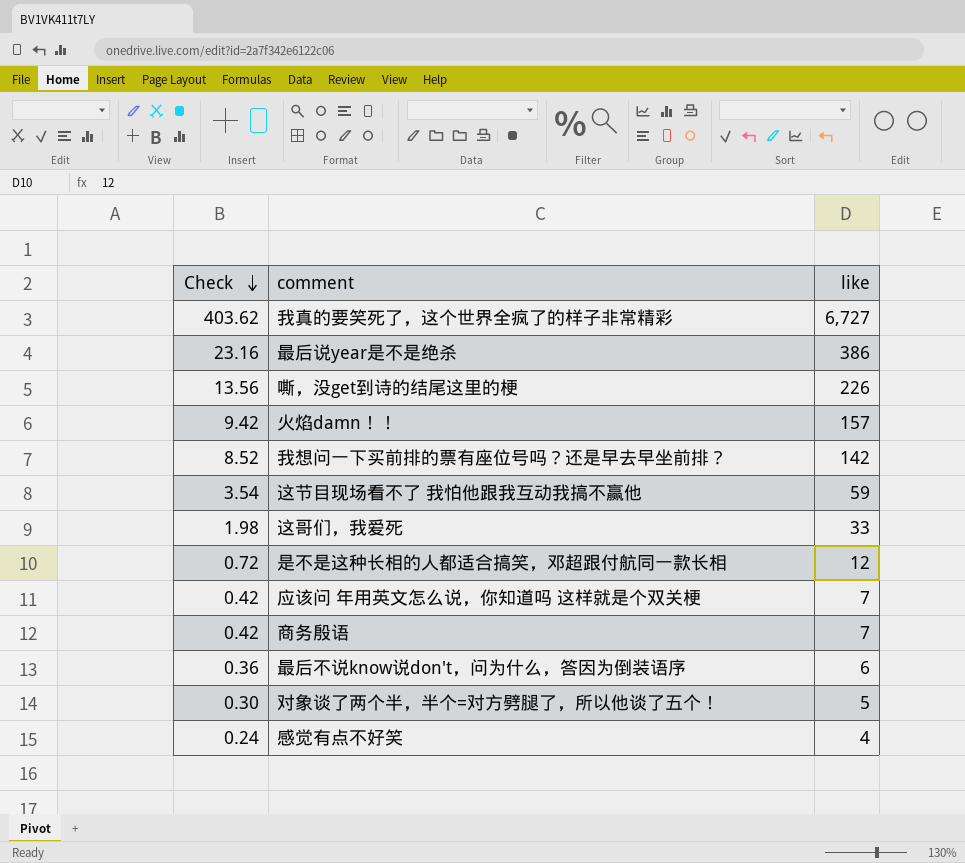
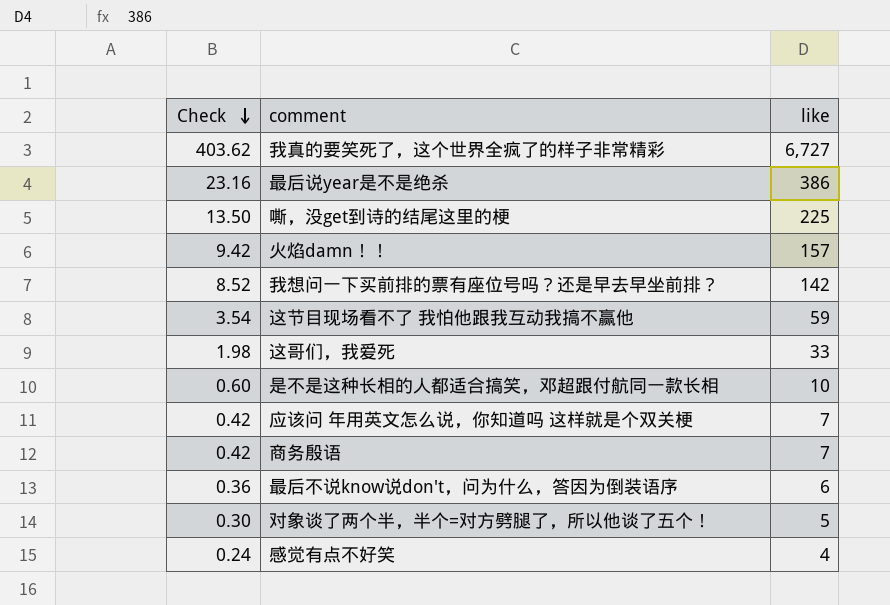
嘶，没get到诗的结尾这里的梗 | Check: 13.56 -> 13.50
嘶，没get到诗的结尾这里的梗 | like: 226 -> 225
是不是这种长相的人都适合搞笑，邓超跟付航同一款长相 | Check: 0.72 -> 0.60
是不是这种长相的人都适合搞笑，邓超跟付航同一款长相 | like: 12 -> 10

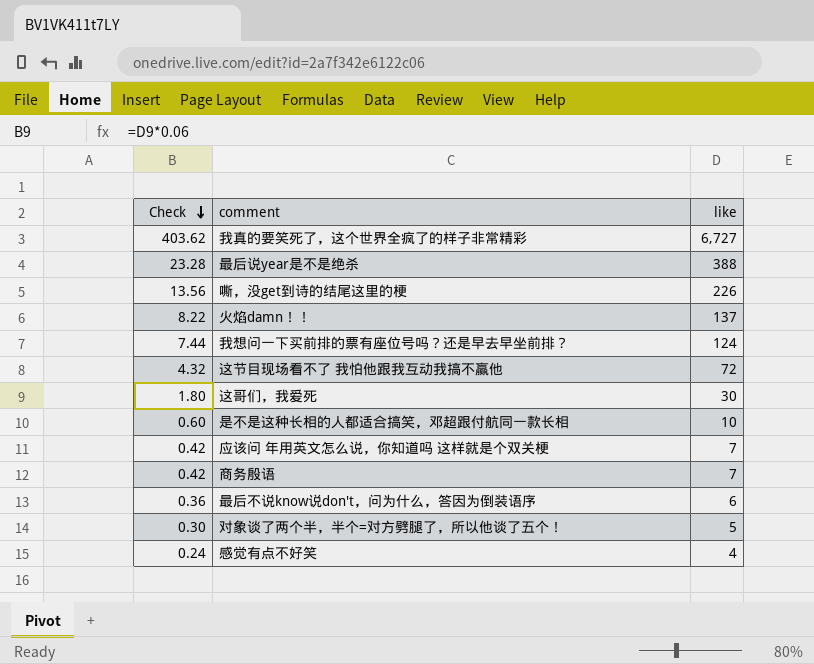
最后说year是不是绝杀 | Check: 23.16 -> 23.28
最后说year是不是绝杀 | like: 386 -> 388
嘶，没get到诗的结尾这里的梗 | Check: 13.50 -> 13.56
嘶，没get到诗的结尾这里的梗 | like: 225 -> 226
火焰damn！！ | Check: 9.42 -> 8.22
火焰damn！！ | like: 157 -> 137
我想问一下买前排的票有座位号吗？还是早去早坐前排？ | Check: 8.52 -> 7.44
我想问一下买前排的票有座位号吗？还是早去早坐前排？ | like: 142 -> 124
这节目现场看不了 我怕他跟我互动我搞不赢他 | Check: 3.54 -> 4.32
这节目现场看不了 我怕他跟我互动我搞不赢他 | like: 59 -> 72
这哥们，我爱死 | Check: 1.98 -> 1.80
这哥们，我爱死 | like: 33 -> 30

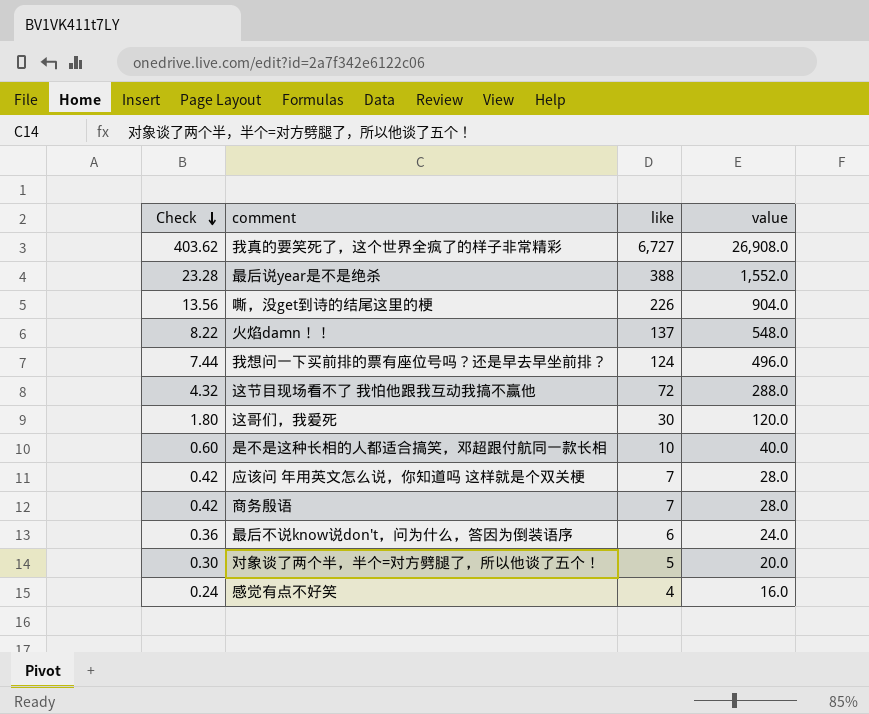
column value | formula: none -> [like] * 4

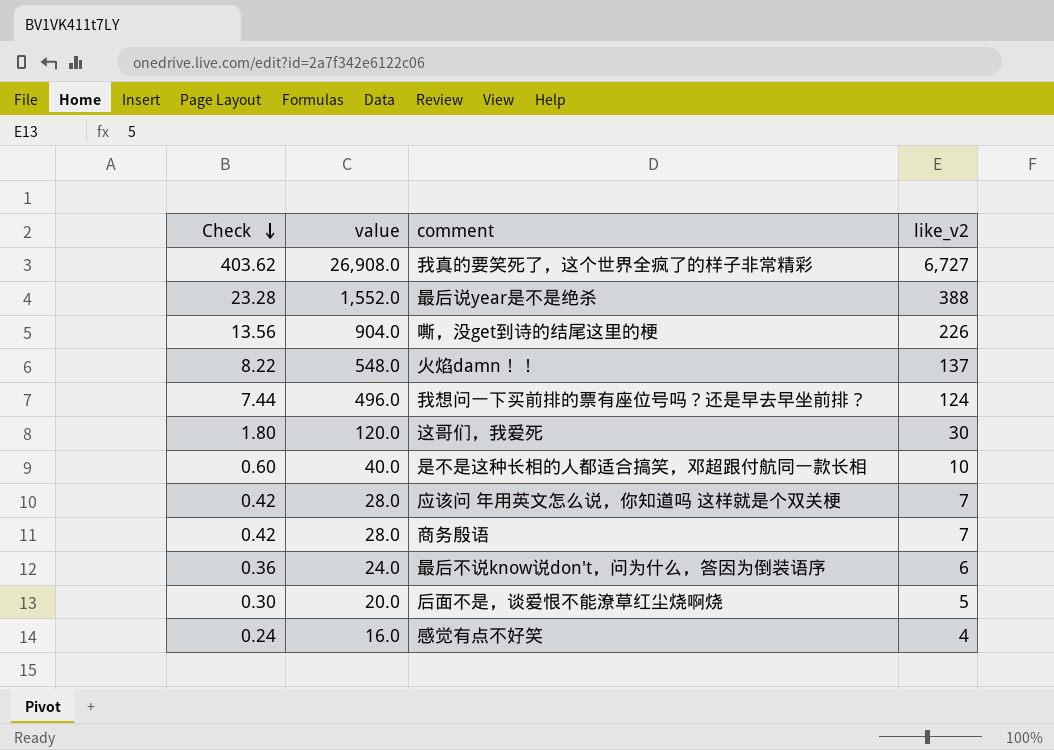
column value | position: 4 -> 2
column name: like -> like_v2
row 这节目现场看不了 我怕他跟我互动我搞不赢他: 4.32 | 72 | 288.0 -> none
row 对象谈了两个半，半个=对方劈腿了，所以他谈了五个！: 0.30 | 5 | 20.0 -> none
row 后面不是，谈爱恨不能潦草红尘烧啊烧: none -> 0.30 | 20.0 | 5

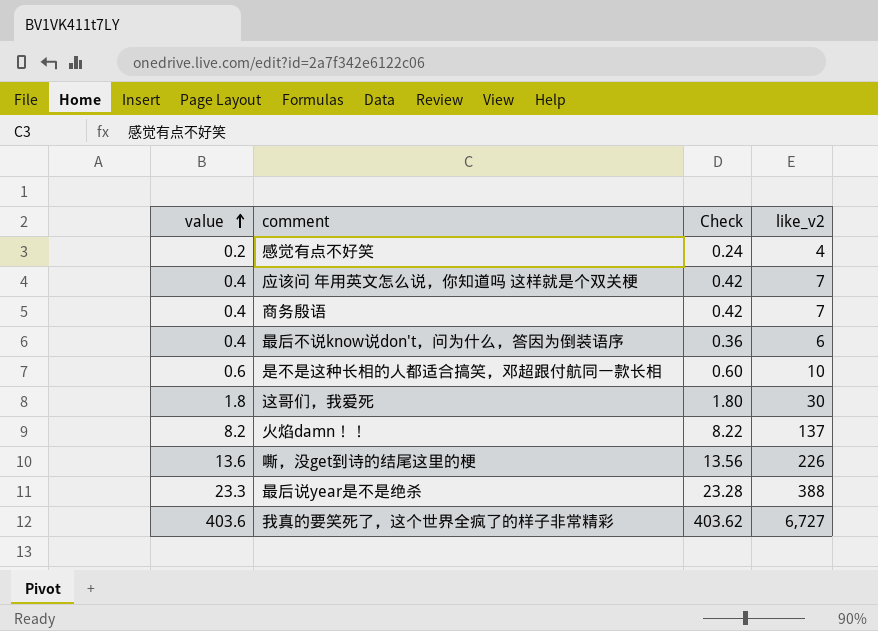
row order: Check descending -> value ascending
column value | formula: [like_v2] * 4 -> [like_v2] * 0.06
column Check | position: 1 -> 3
row 我想问一下买前排的票有座位号吗？还是早去早坐前排？: 7.44 | 496.0 | 124 -> none
row 后面不是，谈爱恨不能潦草红尘烧啊烧: 0.30 | 20.0 | 5 -> none

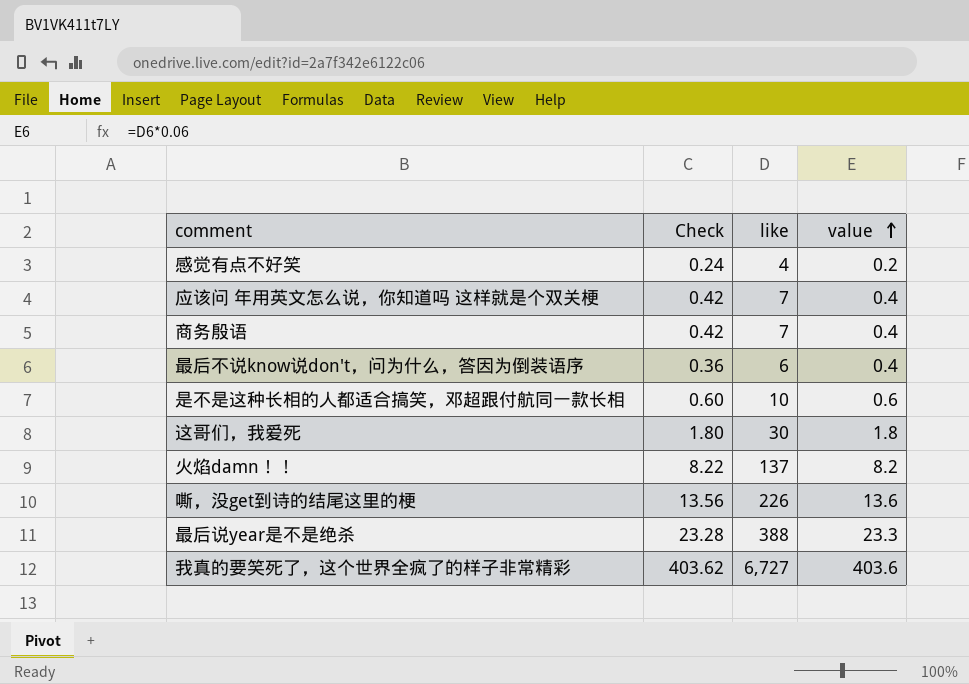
column name: like_v2 -> like
column value | position: 1 -> 4

